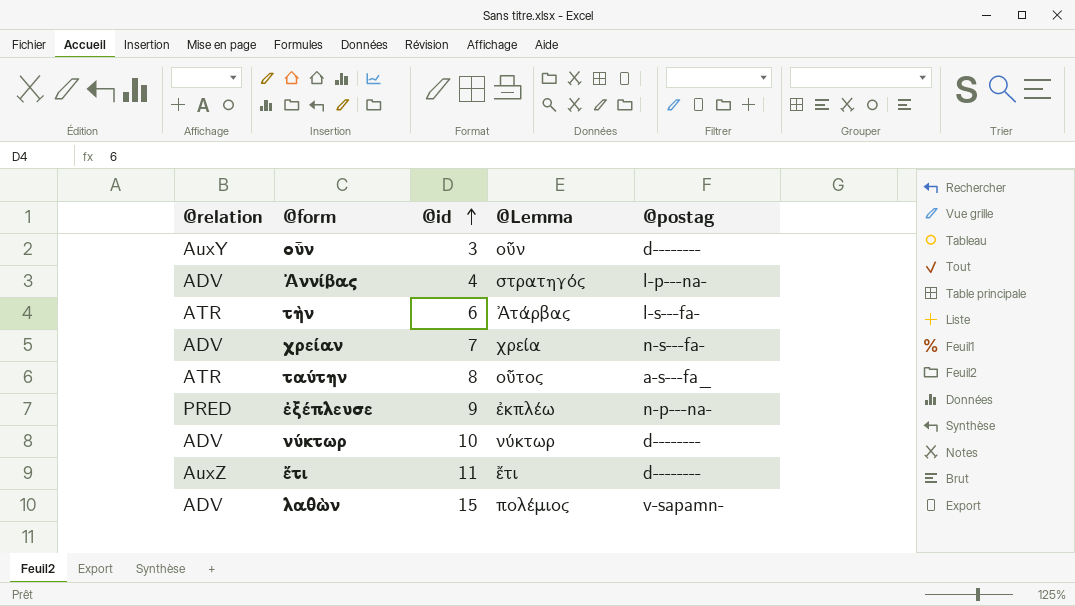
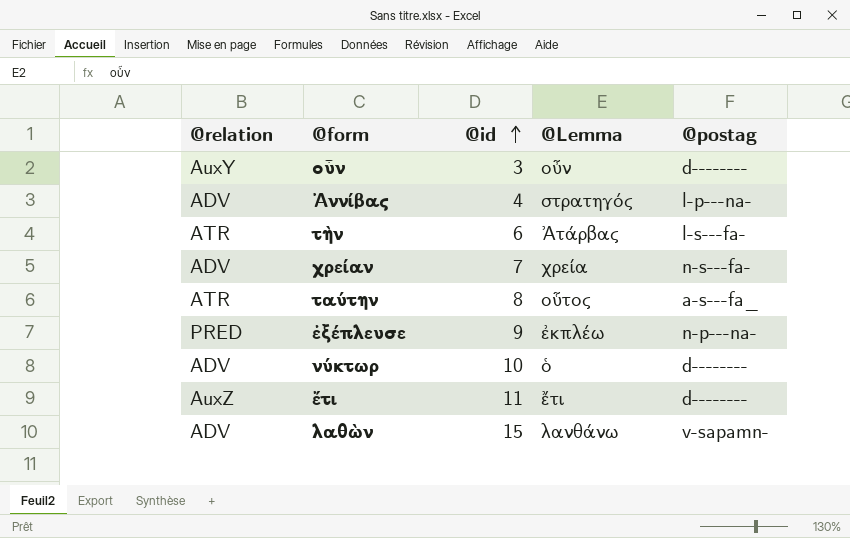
νύκτωρ | @Lemma: νύκτωρ -> ὁ
λαθὼν | @Lemma: πολέμιος -> λανθάνω

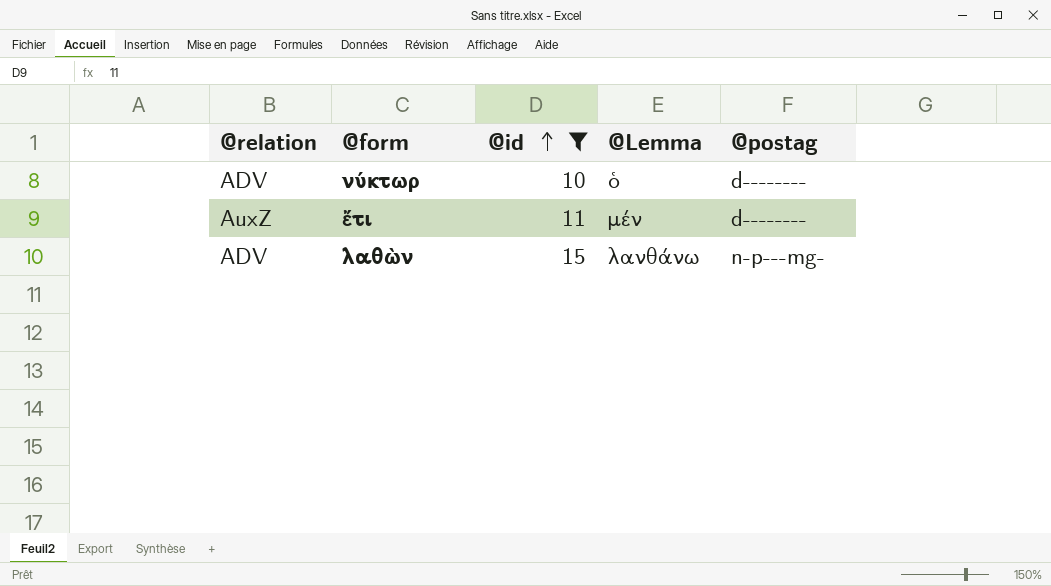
filter: none -> @id >= 10
ἔτι | @Lemma: ἔτι -> μέν
λαθὼν | @postag: v-sapamn- -> n-p---mg-

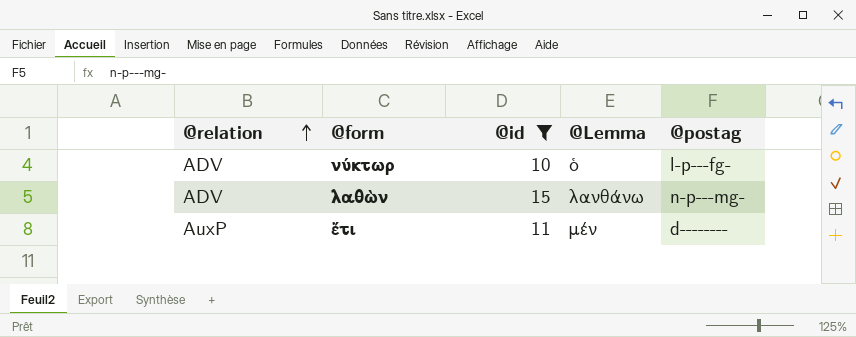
row order: @id ascending -> @relation ascending
νύκτωρ | @postag: d-------- -> l-p---fg-
ἔτι | @relation: AuxZ -> AuxP

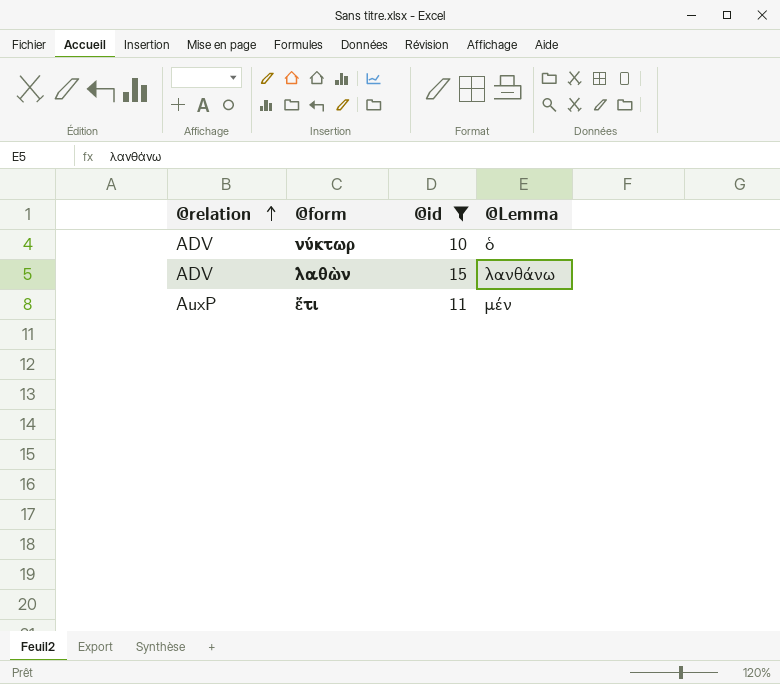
column @postag | position: 5 -> none

